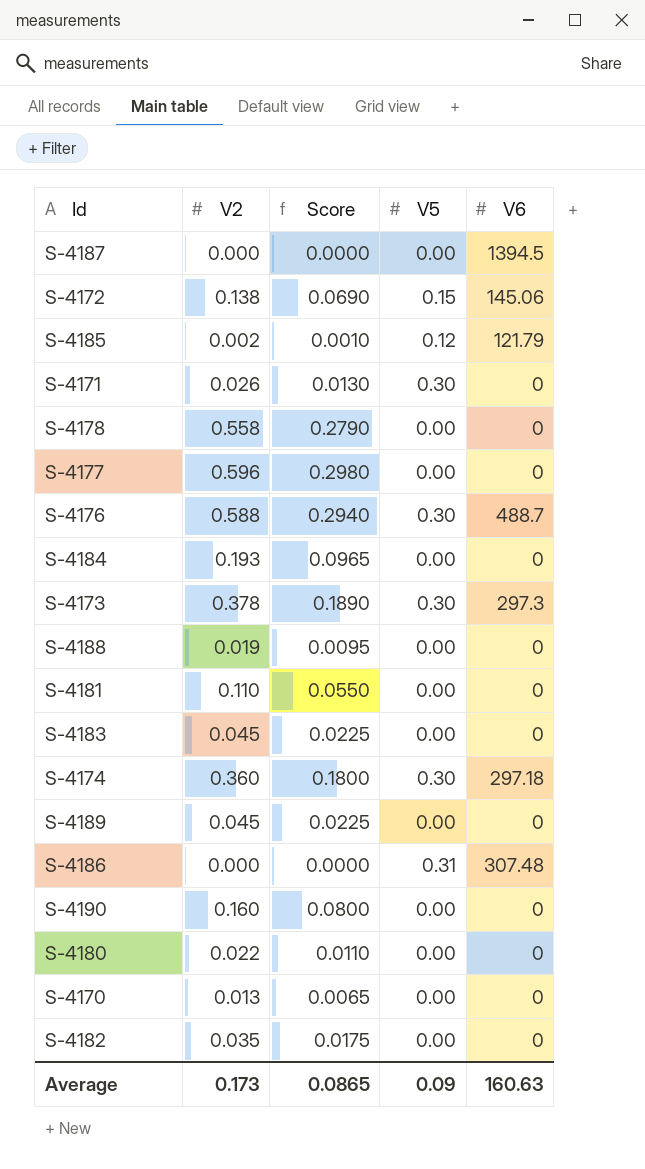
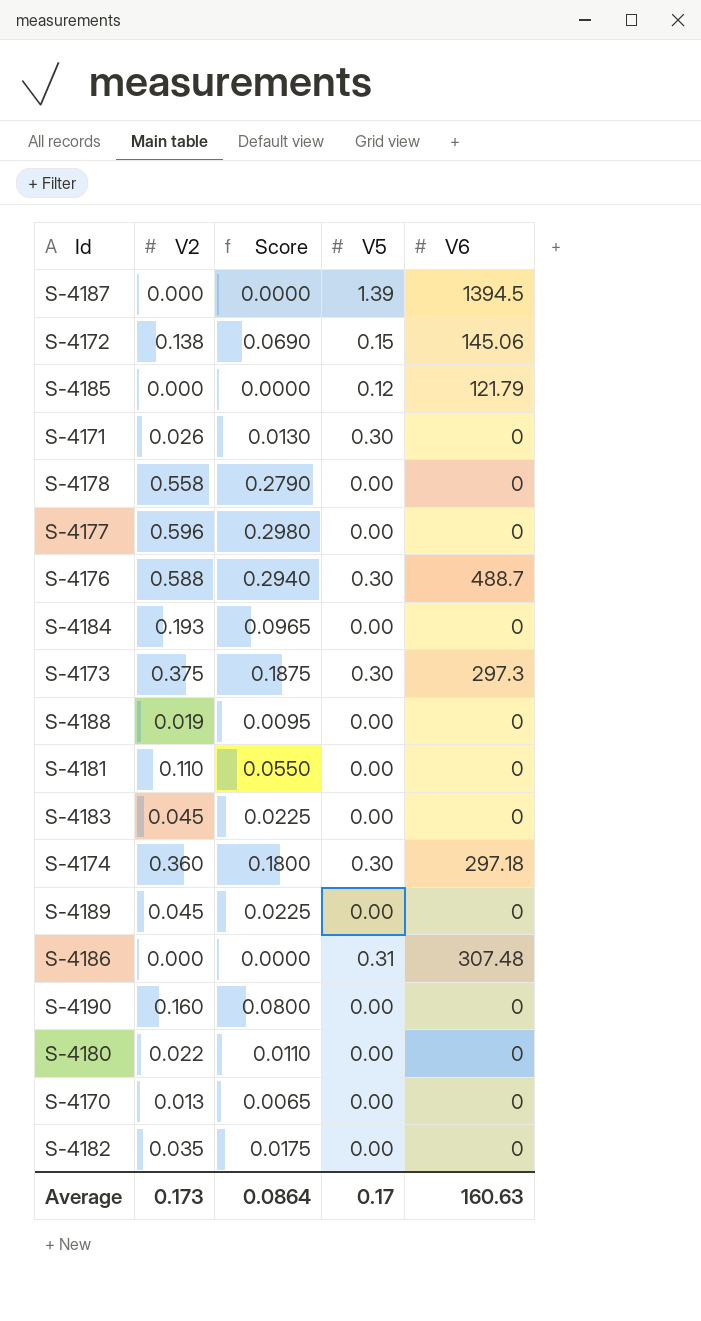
S-4187 | V5: 0.00 -> 1.39
S-4185 | V2: 0.002 -> 0.000
S-4185 | Score: 0.0010 -> 0.0000
S-4173 | V2: 0.378 -> 0.375
S-4173 | Score: 0.1890 -> 0.1875
Average | Score: 0.0865 -> 0.0864
Average | V5: 0.09 -> 0.17

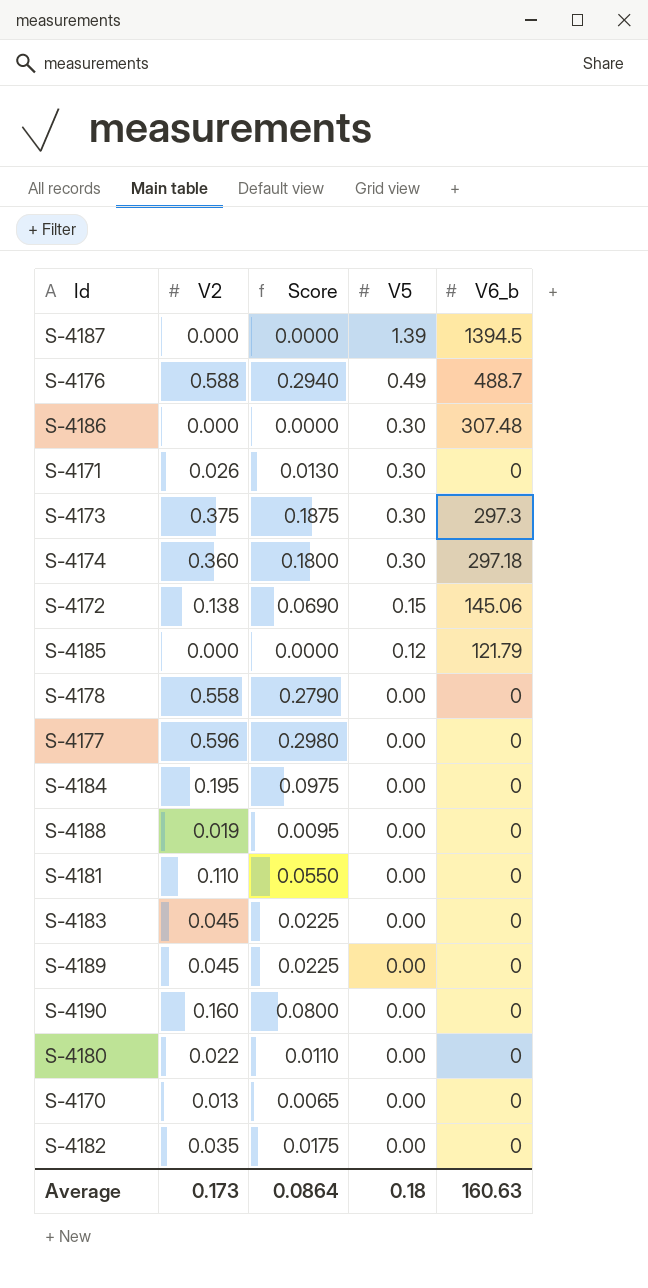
row order: none -> V5 descending
column name: V6 -> V6_b
S-4176 | V5: 0.30 -> 0.49
S-4186 | V5: 0.31 -> 0.30
S-4184 | V2: 0.193 -> 0.195
S-4184 | Score: 0.0965 -> 0.0975
Average | V5: 0.17 -> 0.18

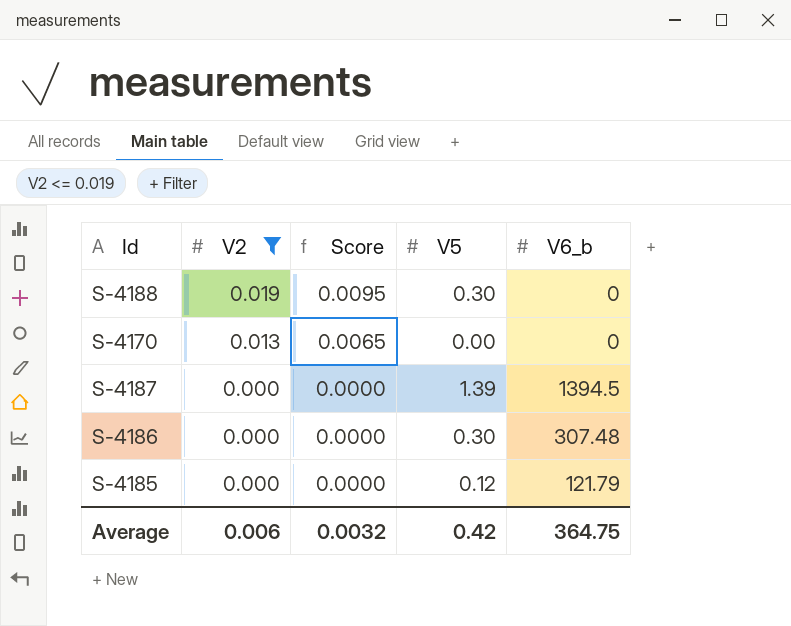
filter: none -> V2 <= 0.019
row order: V5 descending -> V2 descending
S-4188 | V5: 0.00 -> 0.30
Average | V2: 0.173 -> 0.006
Average | Score: 0.0864 -> 0.0032
Average | V5: 0.18 -> 0.42
Average | V6_b: 160.63 -> 364.75

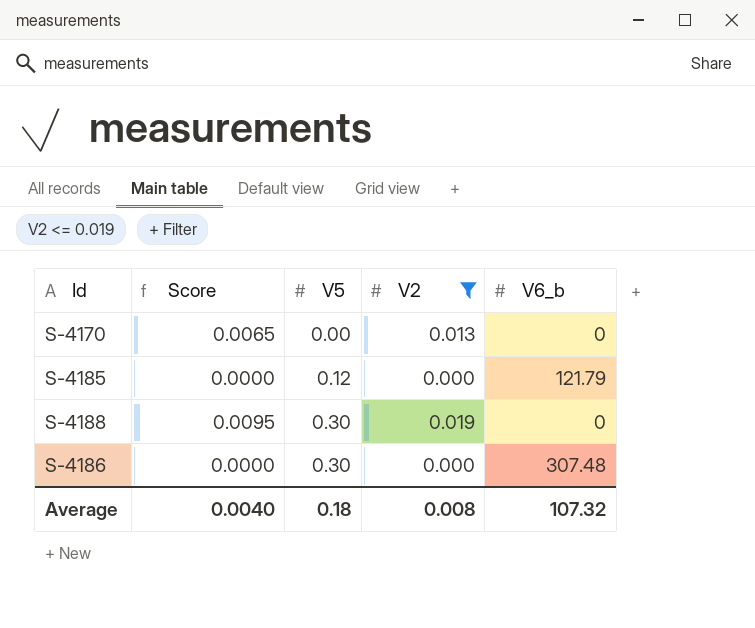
row order: V2 descending -> V5 ascending
column V2 | position: 2 -> 4
row S-4187: 0.000 | 0.0000 | 1.39 | 1394.5 -> none
Average | Score: 0.0032 -> 0.0040
Average | V5: 0.42 -> 0.18
Average | V2: 0.006 -> 0.008
Average | V6_b: 364.75 -> 107.32

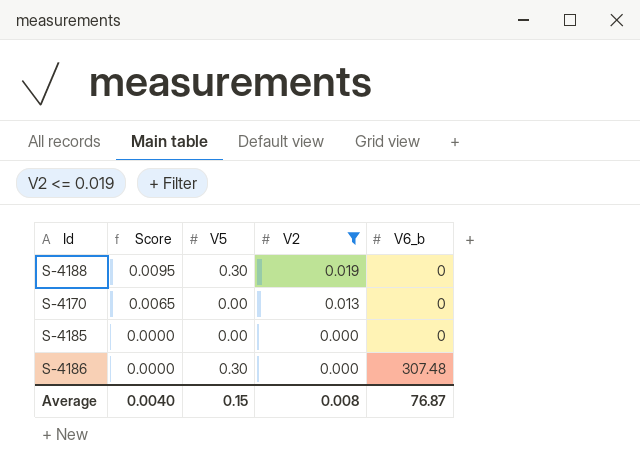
row order: V5 ascending -> Score descending
S-4185 | V5: 0.12 -> 0.00
S-4185 | V6_b: 121.79 -> 0
Average | V5: 0.18 -> 0.15
Average | V6_b: 107.32 -> 76.87

